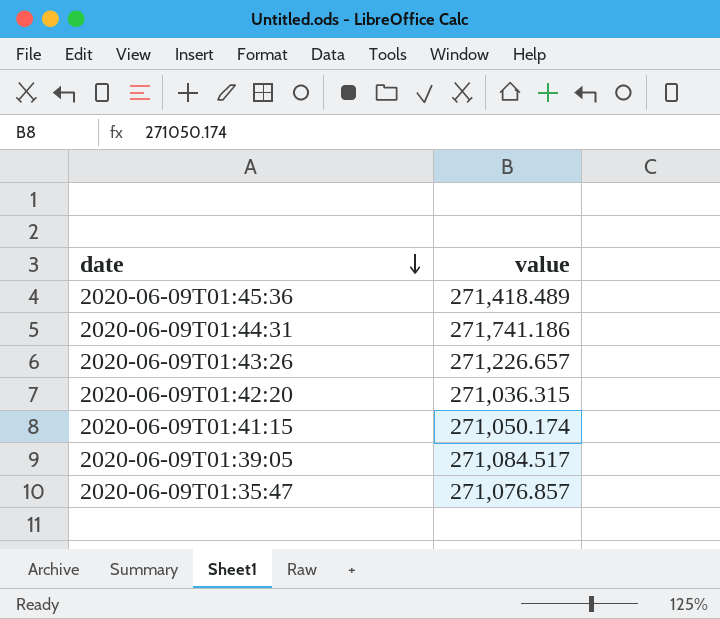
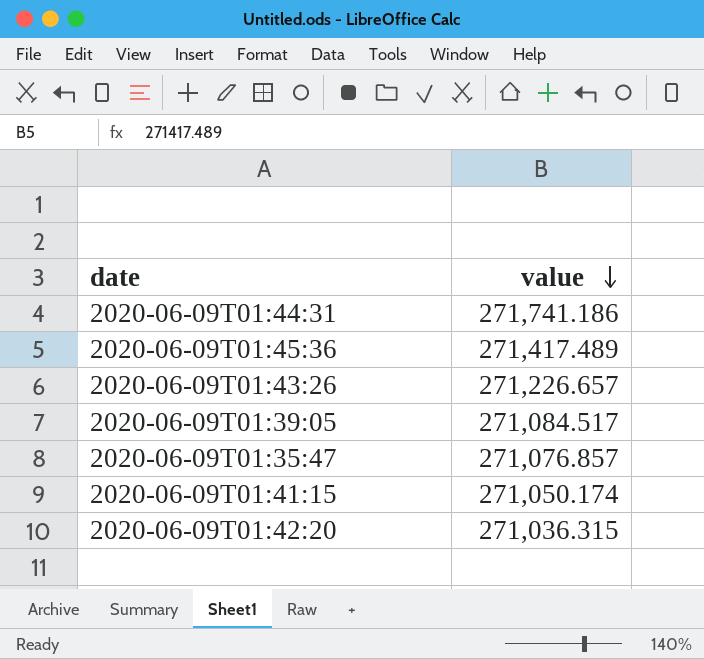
row order: date descending -> value descending
2020-06-09T01:45:36 | value: 271,418.489 -> 271,417.489

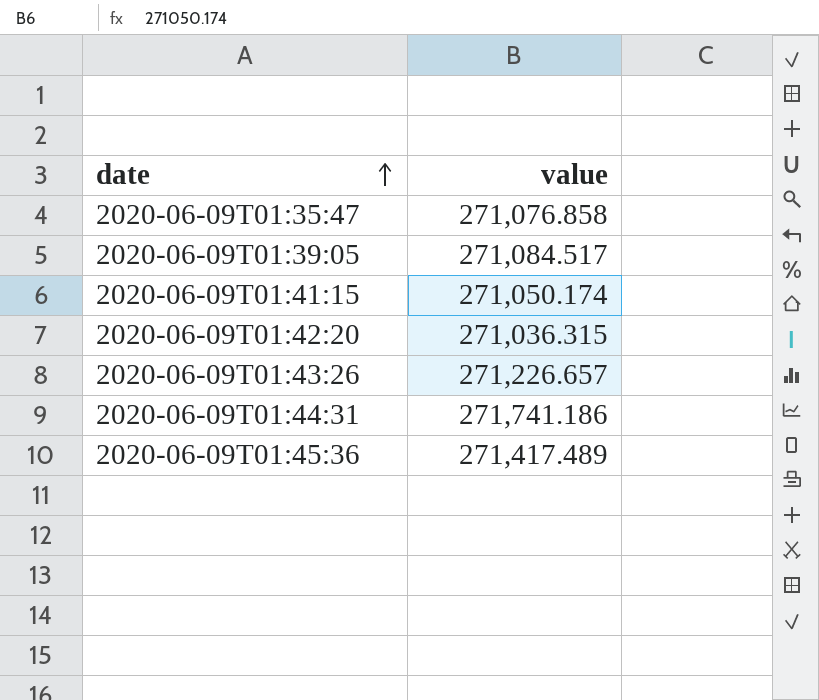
row order: value descending -> date ascending
2020-06-09T01:35:47 | value: 271,076.857 -> 271,076.858

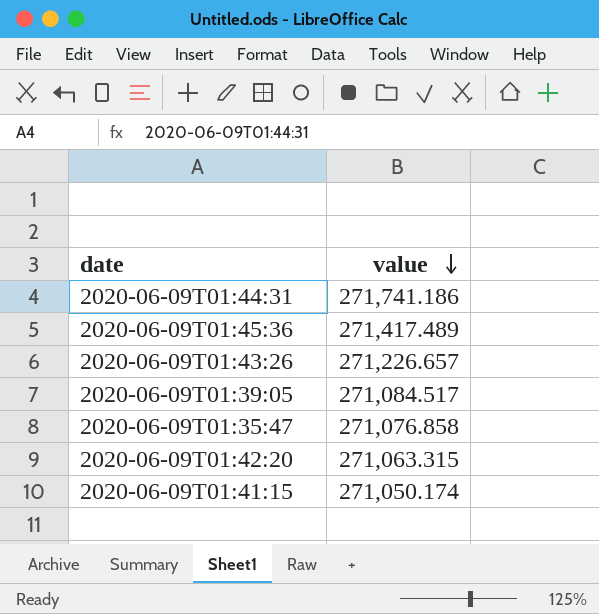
row order: date ascending -> value descending
2020-06-09T01:42:20 | value: 271,036.315 -> 271,063.315

